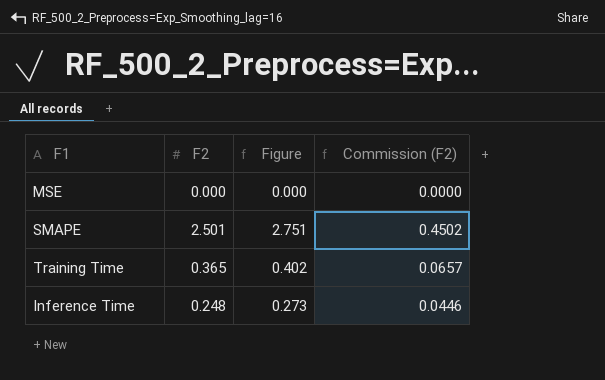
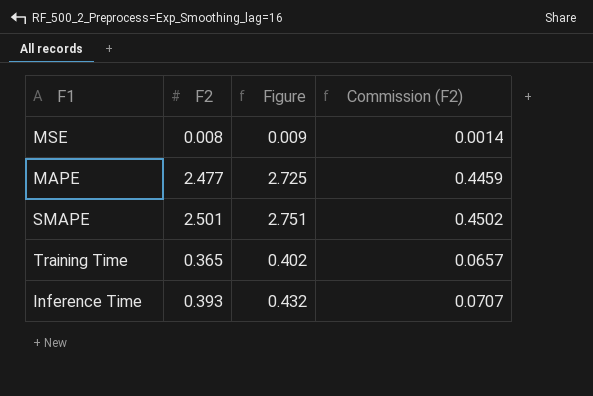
MSE | F2: 0.000 -> 0.008
MSE | Figure: 0.000 -> 0.009
MSE | Commission (F2): 0.0000 -> 0.0014
row MAPE: none -> 2.477 | 2.725 | 0.4459
Inference Time | F2: 0.248 -> 0.393
Inference Time | Figure: 0.273 -> 0.432
Inference Time | Commission (F2): 0.0446 -> 0.0707

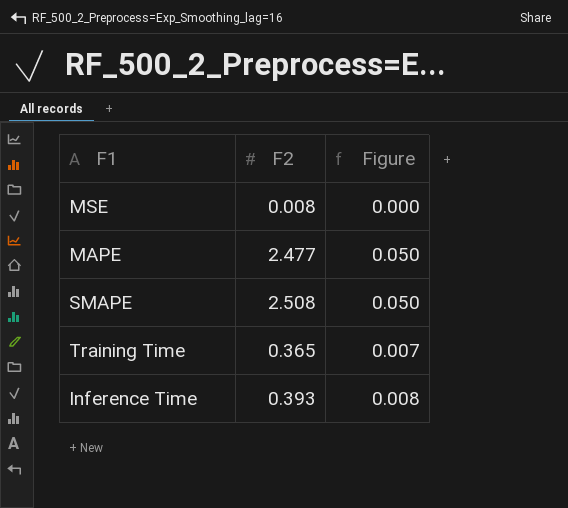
column Commission (F2) | formula: [F2] * 0.18 -> none
column Figure | formula: [F2] * 1.1 -> [F2] * 0.02
SMAPE | F2: 2.501 -> 2.508

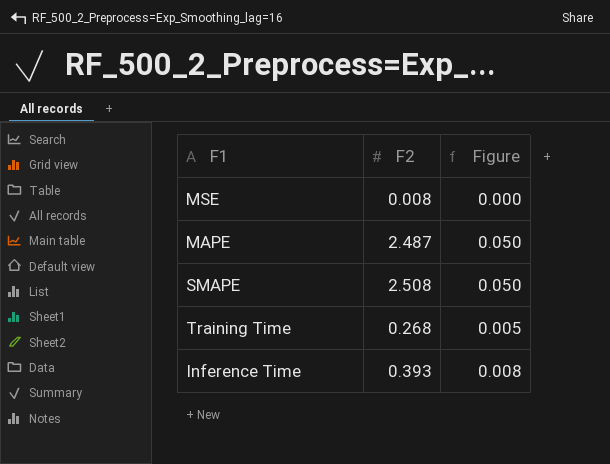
MAPE | F2: 2.477 -> 2.487
Training Time | F2: 0.365 -> 0.268
Training Time | Figure: 0.007 -> 0.005

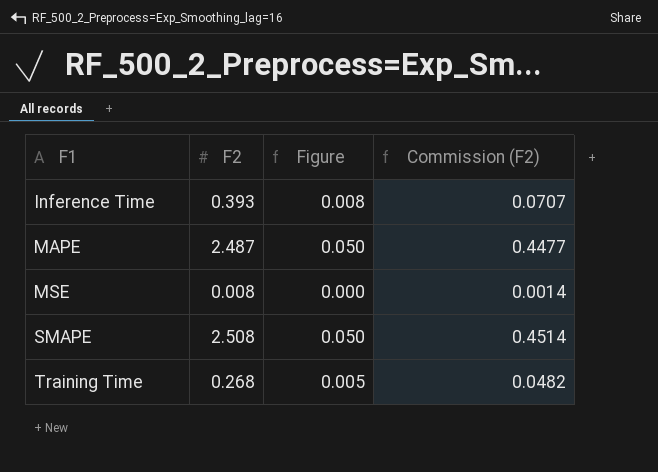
row order: none -> F1 ascending
column Commission (F2) | formula: none -> [F2] * 0.18

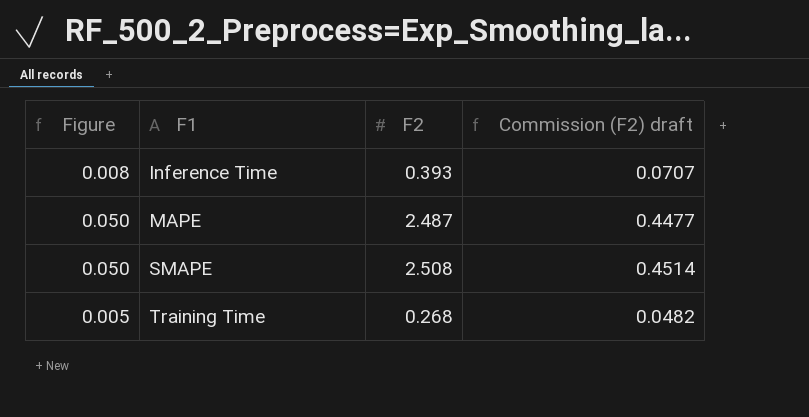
column Figure | position: 3 -> 1
column name: Commission (F2) -> Commission (F2) draft
row MSE: 0.008 | 0.000 | 0.0014 -> none

